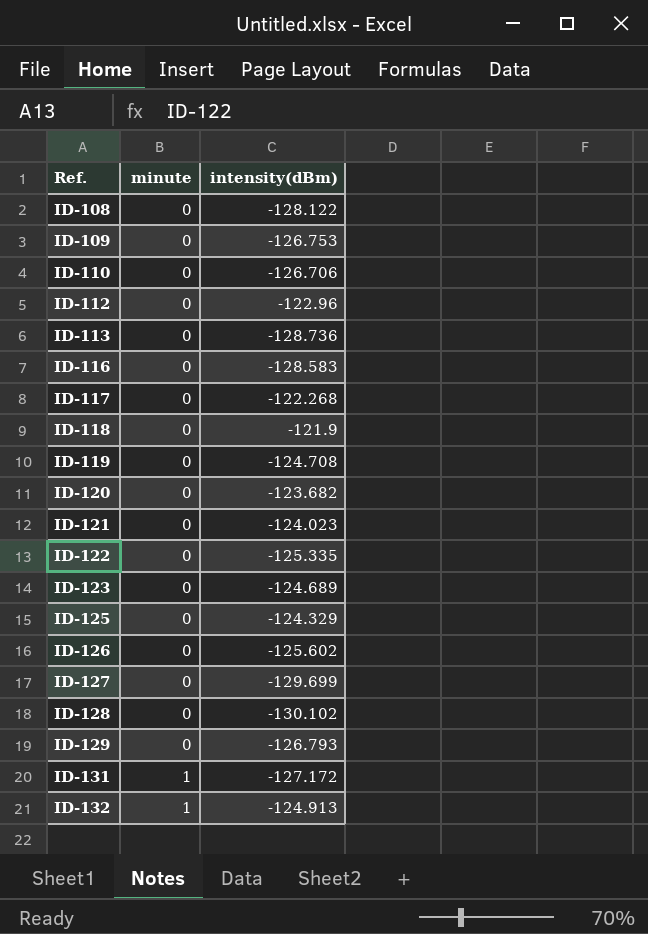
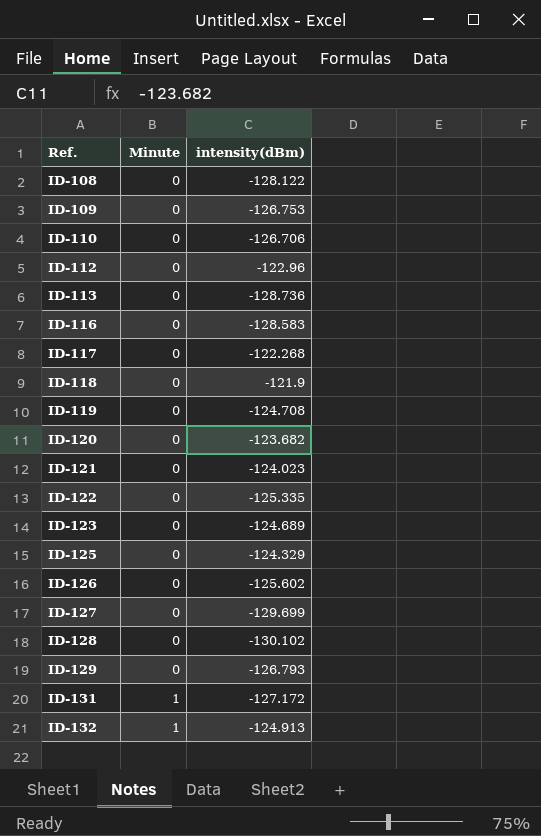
column name: minute -> Minute

